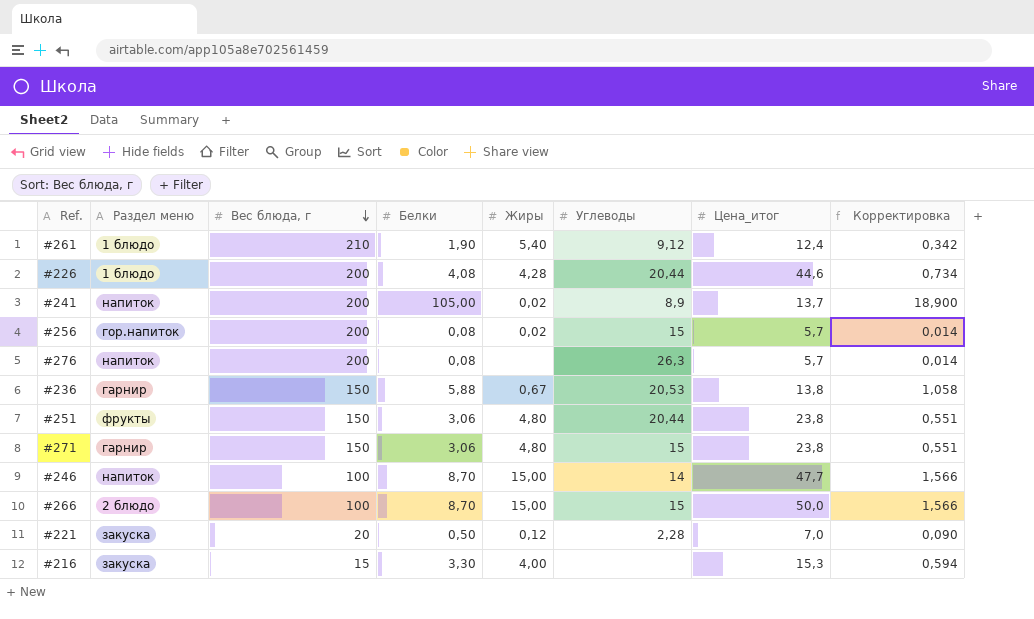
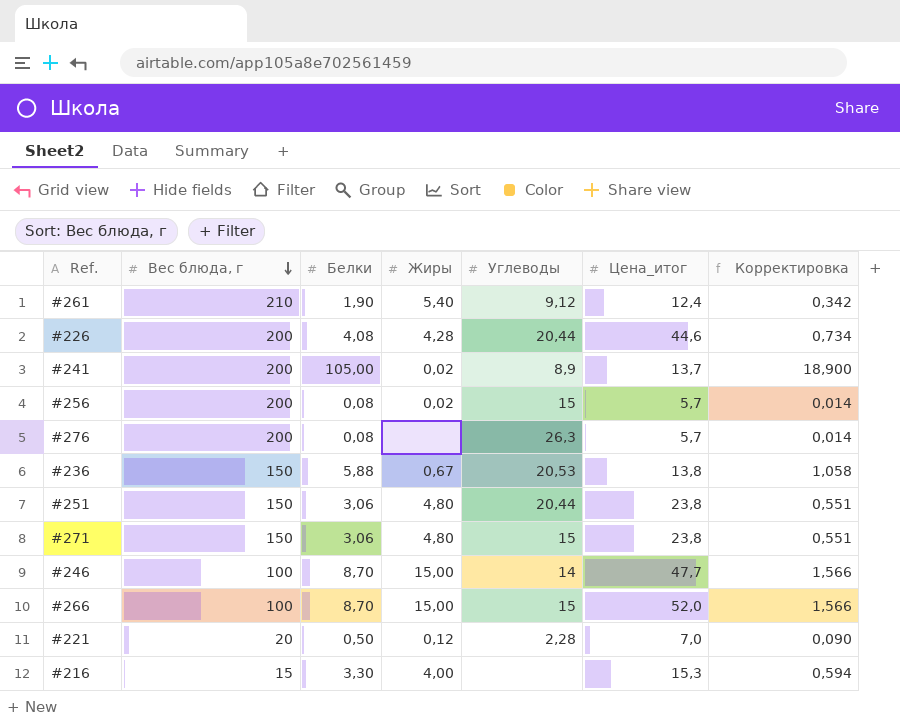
column Раздел меню | position: 2 -> none
#266 | Цена_итог: 50,0 -> 52,0

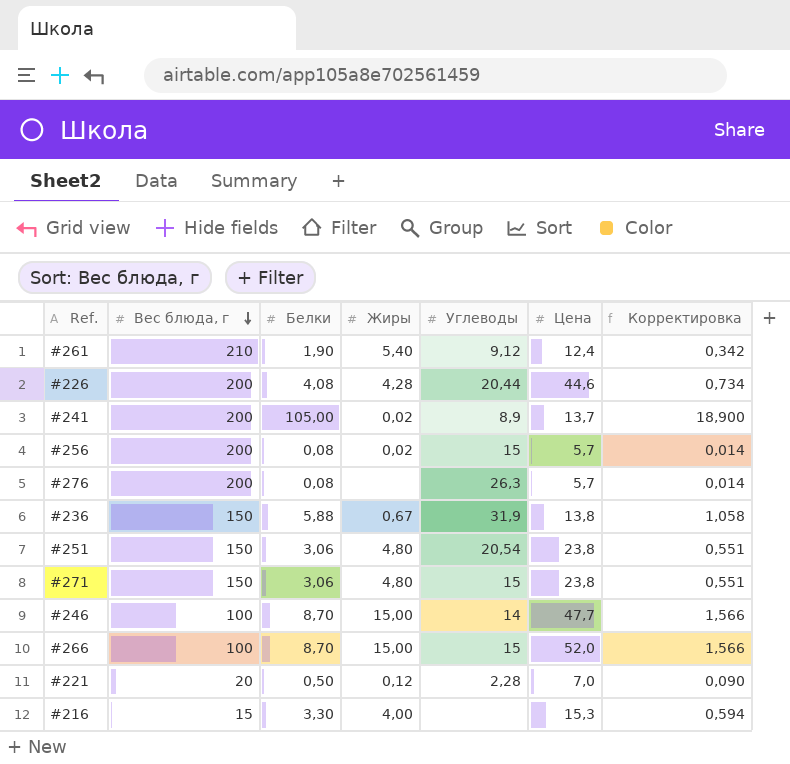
column name: Цена_итог -> Цена
#236 | Углеводы: 20,53 -> 31,9
#251 | Углеводы: 20,44 -> 20,54

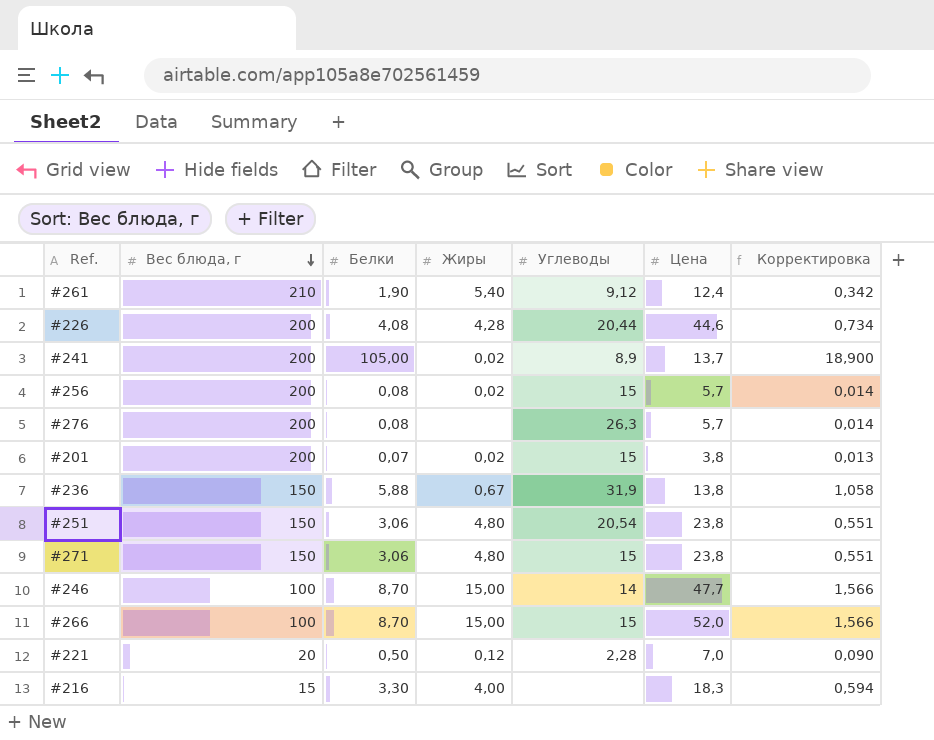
row #201: none -> 200 | 0,07 | 0,02 | 15 | 3,8 | 0,013
#216 | Цена: 15,3 -> 18,3

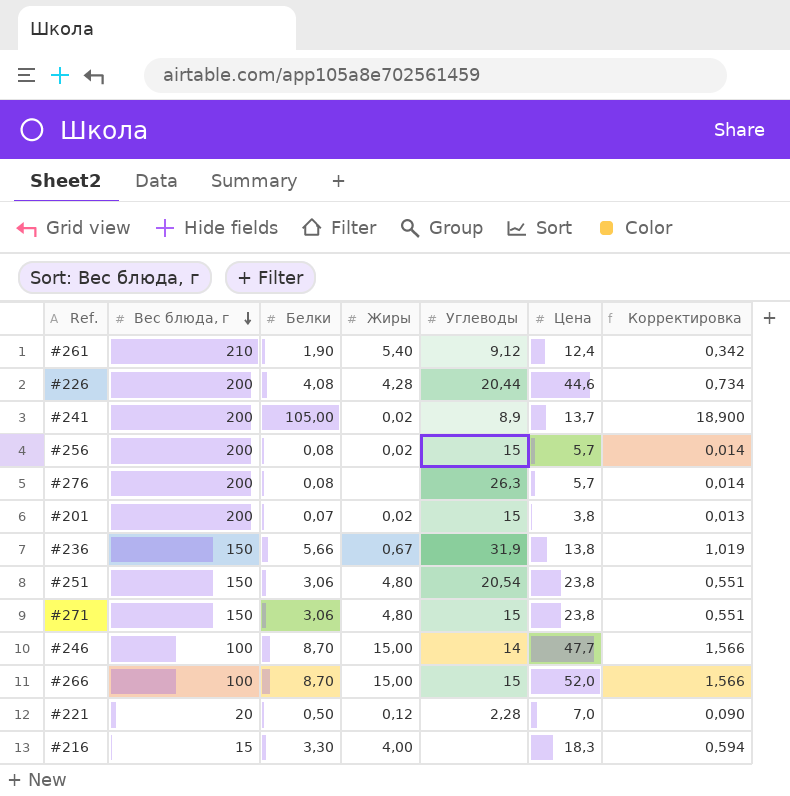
#236 | Белки: 5,88 -> 5,66
#236 | Корректировка: 1,058 -> 1,019

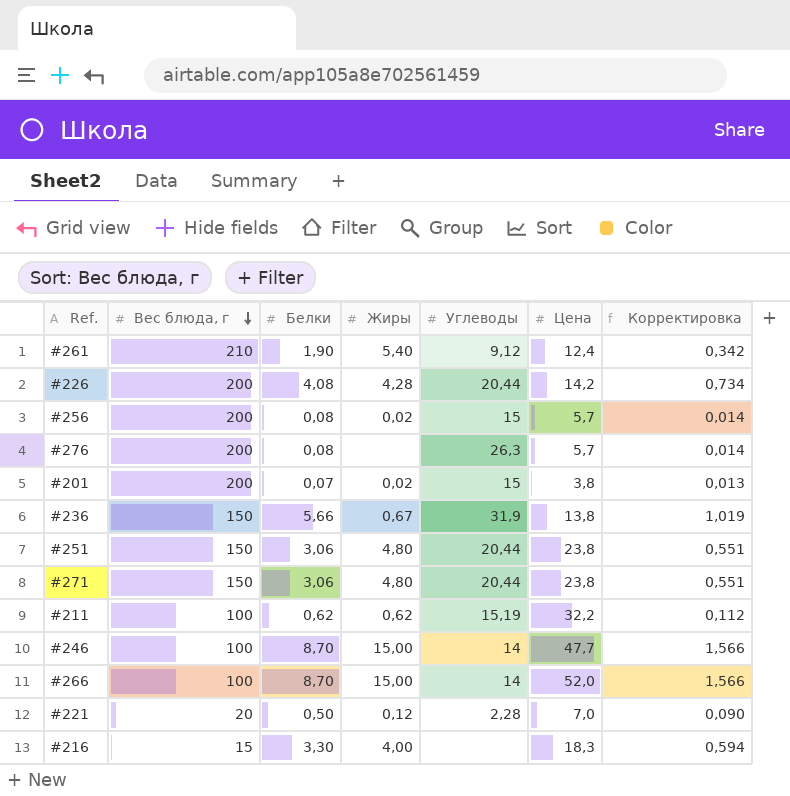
row #241: 200 | 105,00 | 0,02 | 8,9 | 13,7 | 18,900 -> none
#226 | Цена: 44,6 -> 14,2
#251 | Углеводы: 20,54 -> 20,44
#271 | Углеводы: 15 -> 20,44
row #211: none -> 100 | 0,62 | 0,62 | 15,19 | 32,2 | 0,112
#266 | Углеводы: 15 -> 14

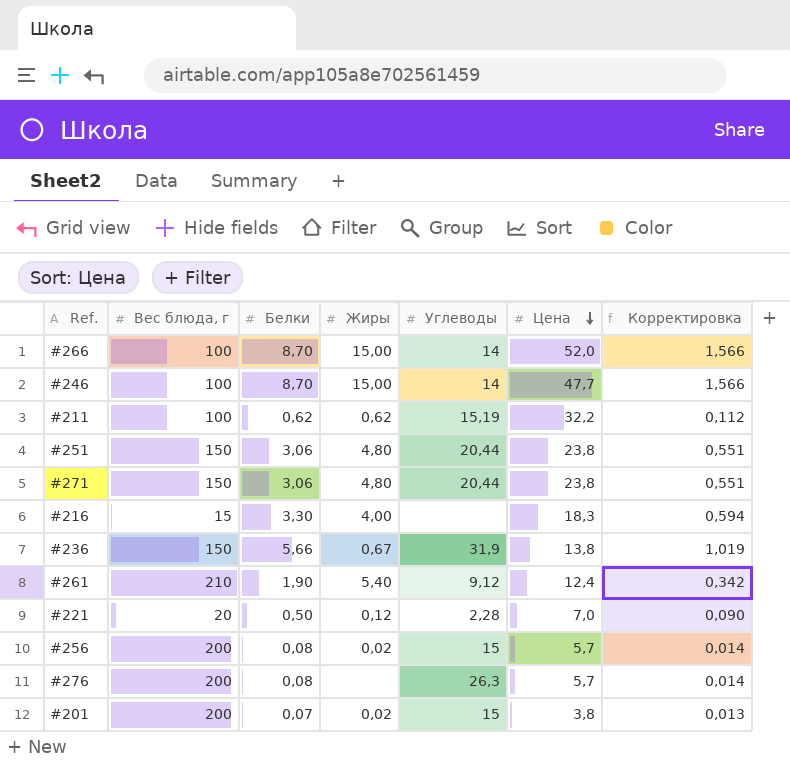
row order: Вес блюда, г descending -> Цена descending
row #226: 200 | 4,08 | 4,28 | 20,44 | 14,2 | 0,734 -> none

